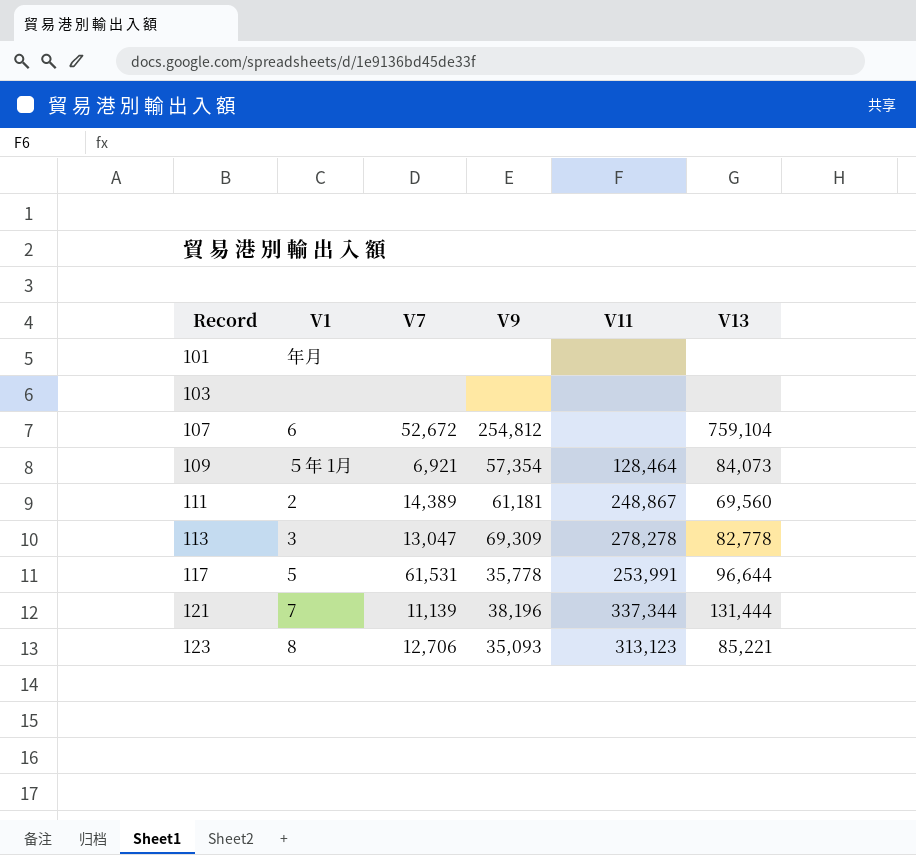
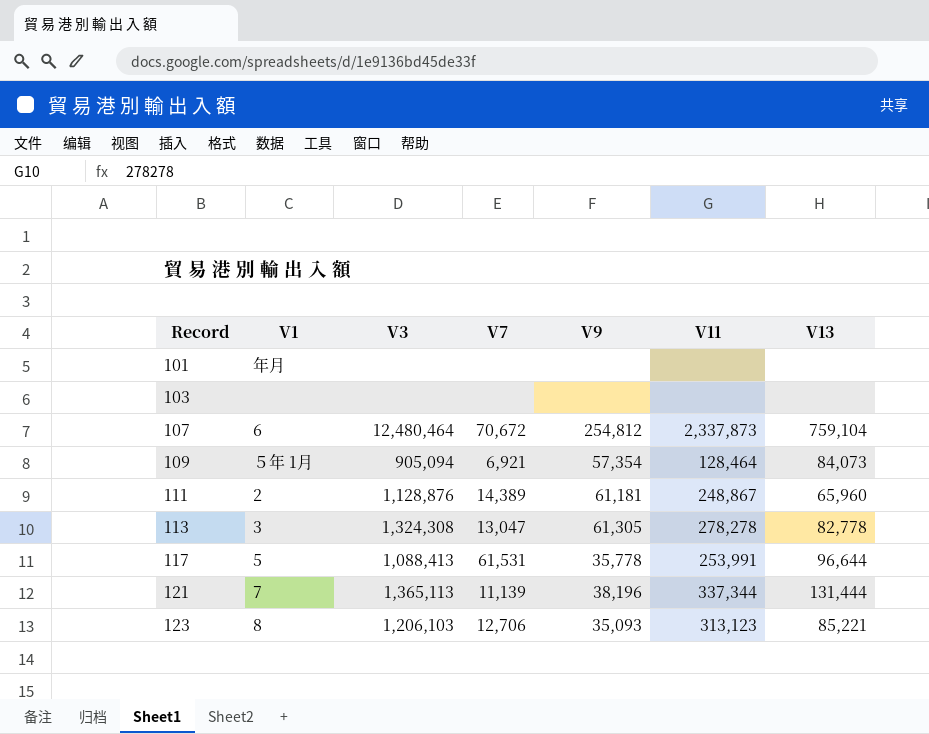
column V3 | position: none -> 3
107 | V7: 52,672 -> 70,672
107 | V11: none -> 2,337,873
111 | V13: 69,560 -> 65,960
113 | V9: 69,309 -> 61,305

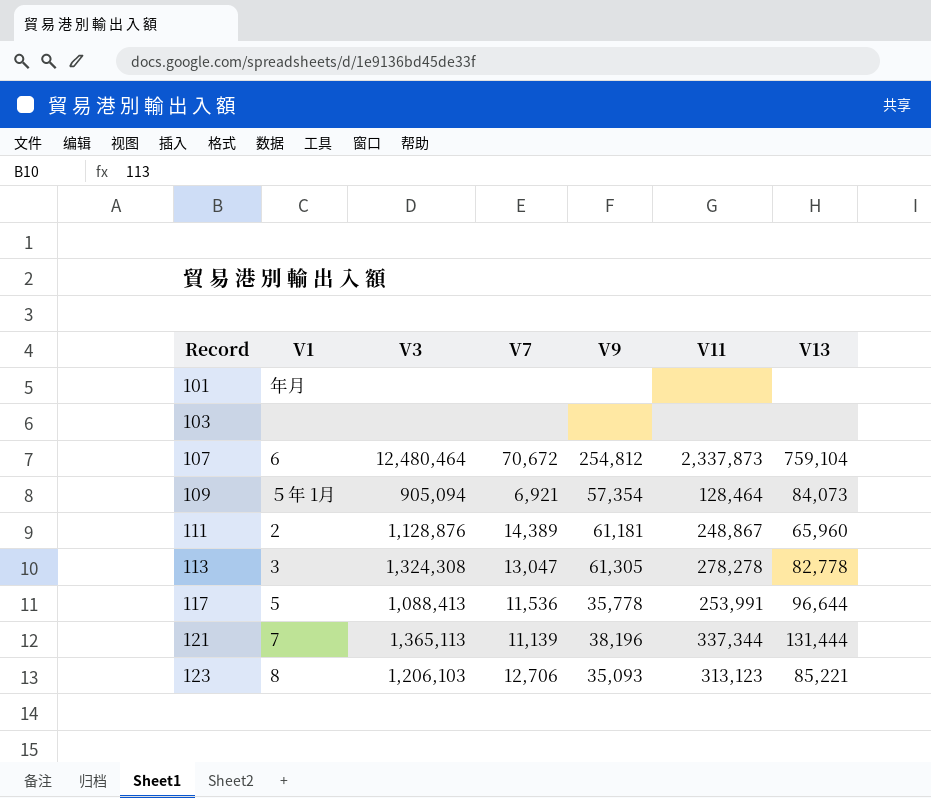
117 | V7: 61,531 -> 11,536

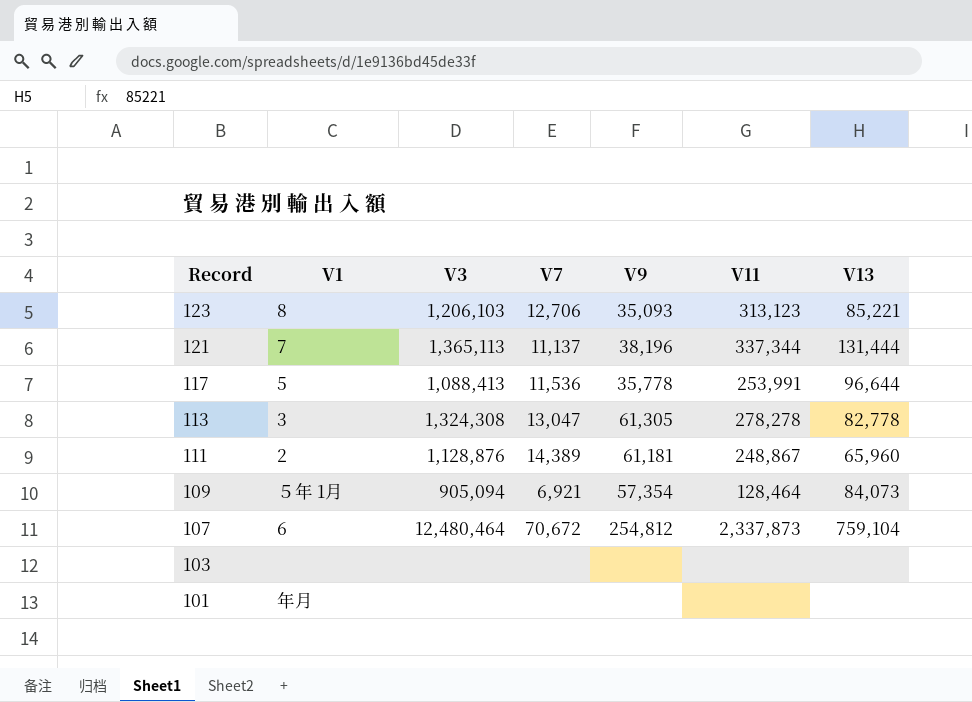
row order: Record ascending -> Record descending
121 | V7: 11,139 -> 11,137

